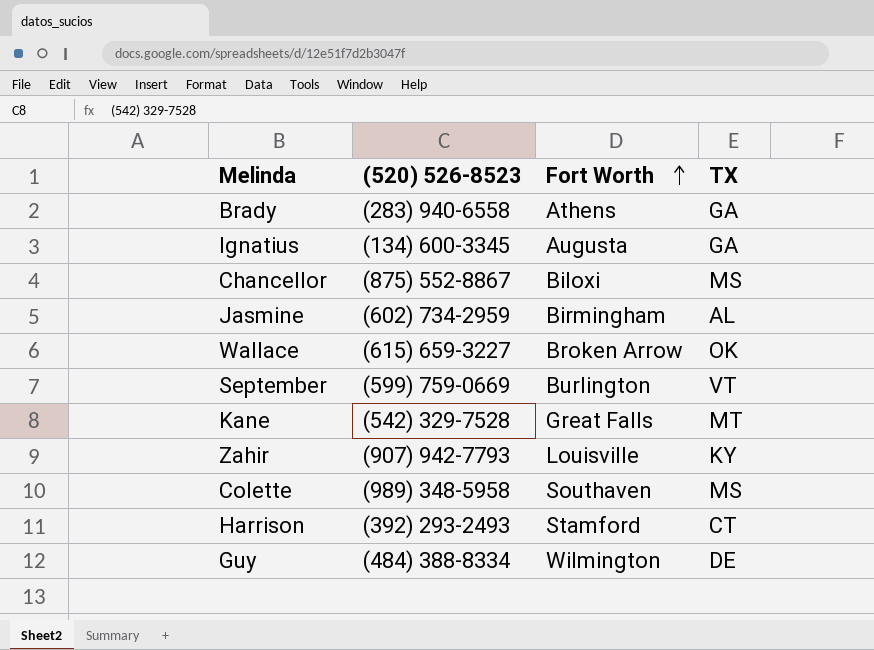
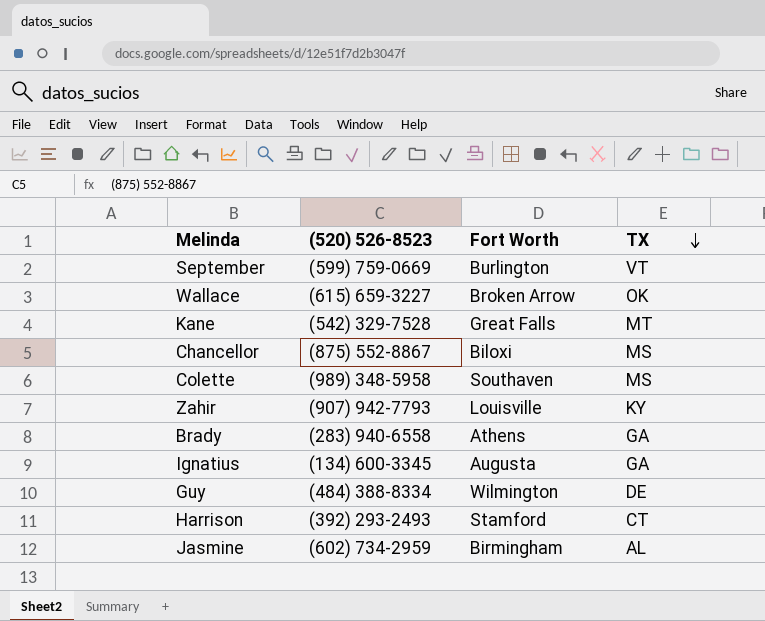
row order: Fort Worth ascending -> TX descending

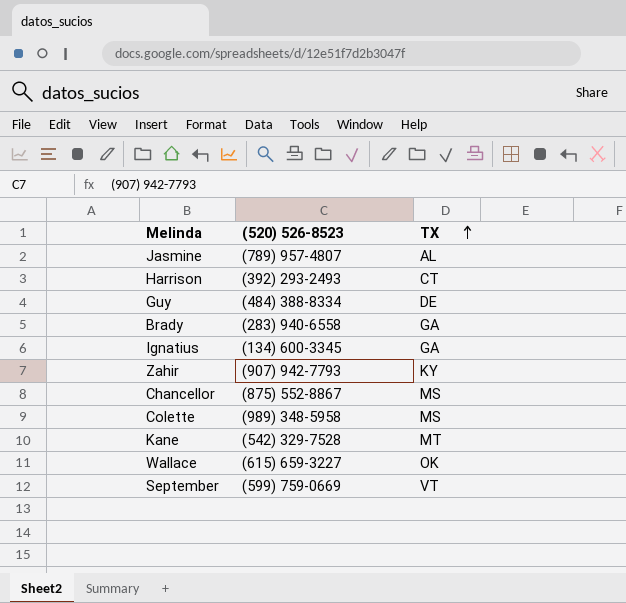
row order: TX descending -> TX ascending
column Fort Worth | position: 3 -> none
Jasmine | (520) 526-8523: (602) 734-2959 -> (789) 957-4807

